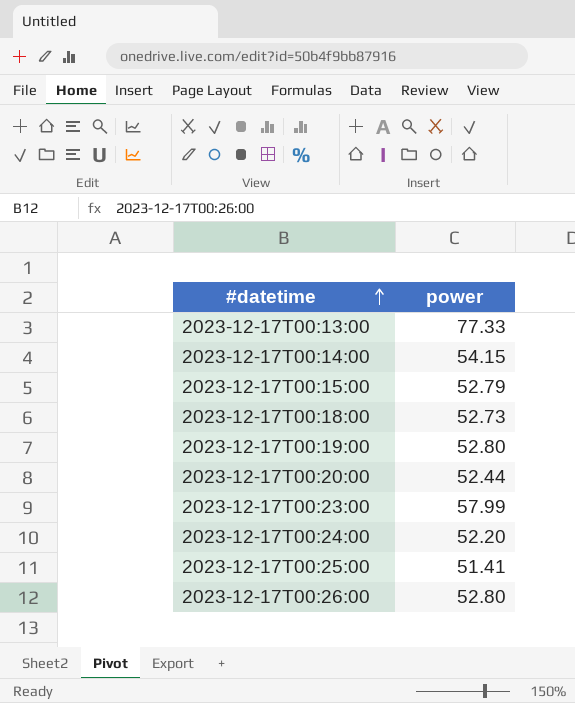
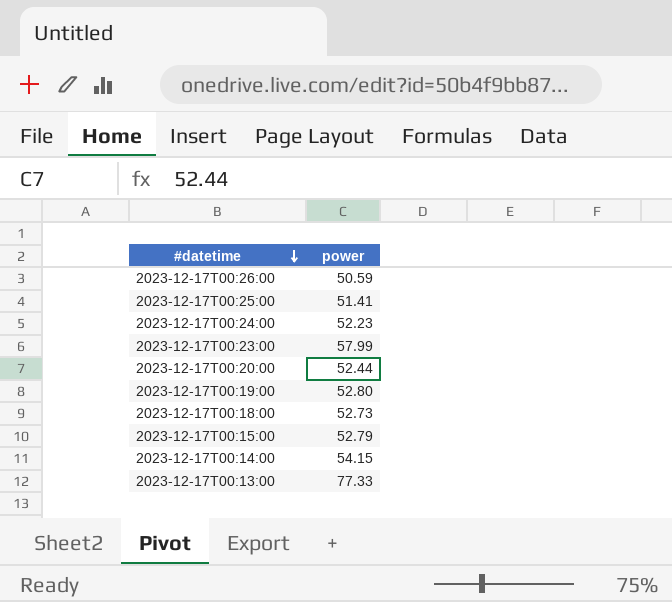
row order: #datetime ascending -> #datetime descending
2023-12-17T00:26:00 | power: 52.80 -> 50.59
2023-12-17T00:24:00 | power: 52.20 -> 52.23

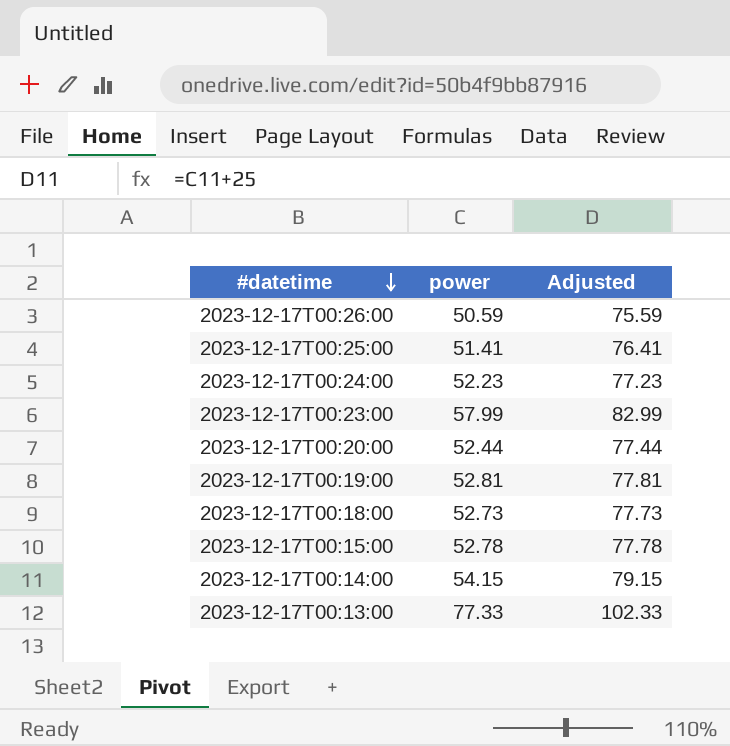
column Adjusted | formula: none -> [power] + 25
2023-12-17T00:19:00 | power: 52.80 -> 52.81
2023-12-17T00:15:00 | power: 52.79 -> 52.78

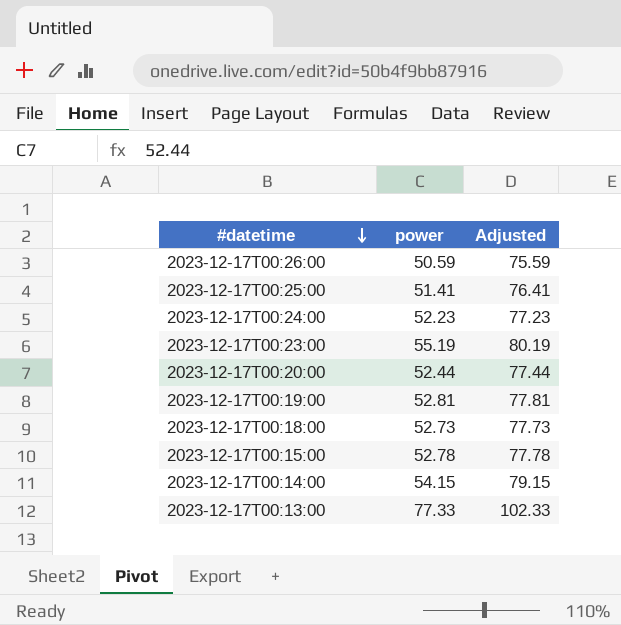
2023-12-17T00:23:00 | power: 57.99 -> 55.19
2023-12-17T00:23:00 | Adjusted: 82.99 -> 80.19

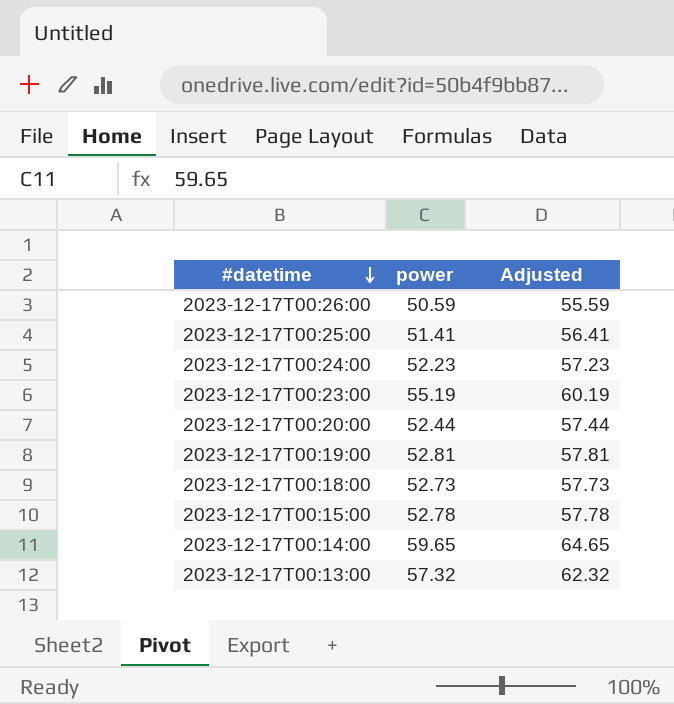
column Adjusted | formula: [power] + 25 -> [power] + 5
2023-12-17T00:14:00 | power: 54.15 -> 59.65
2023-12-17T00:13:00 | power: 77.33 -> 57.32

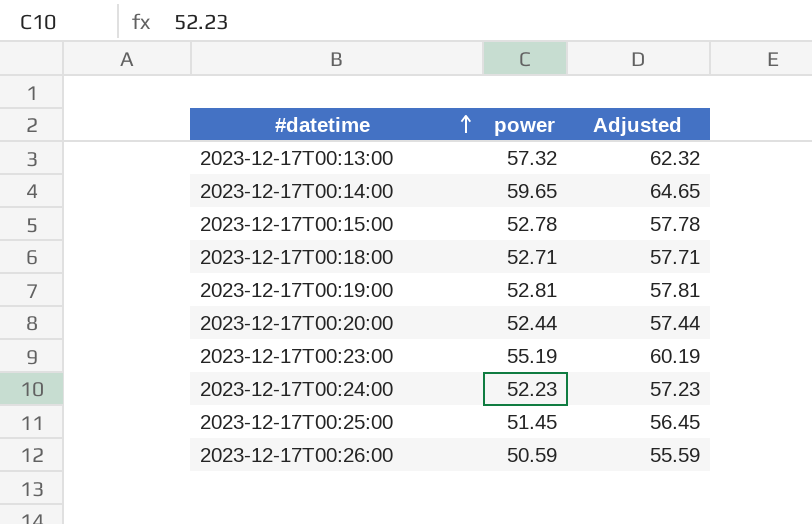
row order: #datetime descending -> #datetime ascending
2023-12-17T00:18:00 | power: 52.73 -> 52.71
2023-12-17T00:18:00 | Adjusted: 57.73 -> 57.71
2023-12-17T00:25:00 | power: 51.41 -> 51.45
2023-12-17T00:25:00 | Adjusted: 56.41 -> 56.45

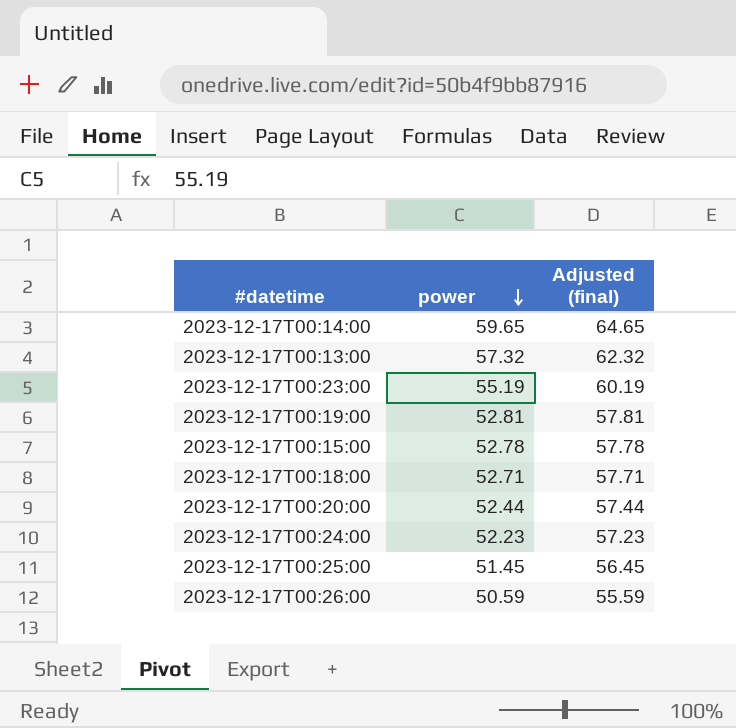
row order: #datetime ascending -> power descending
column name: Adjusted -> Adjusted (final)

